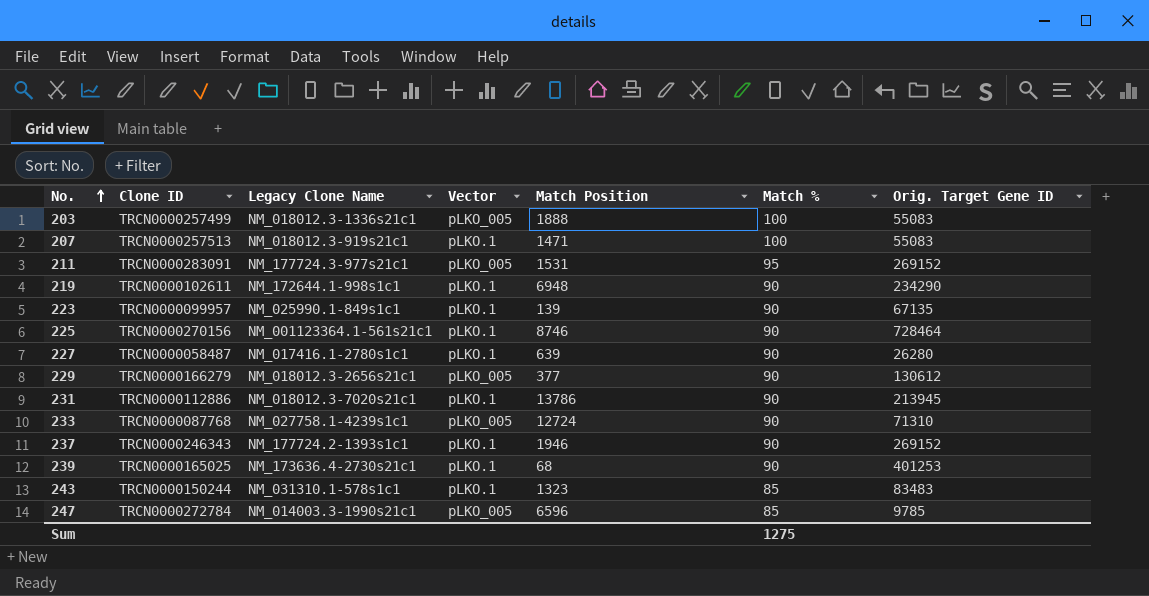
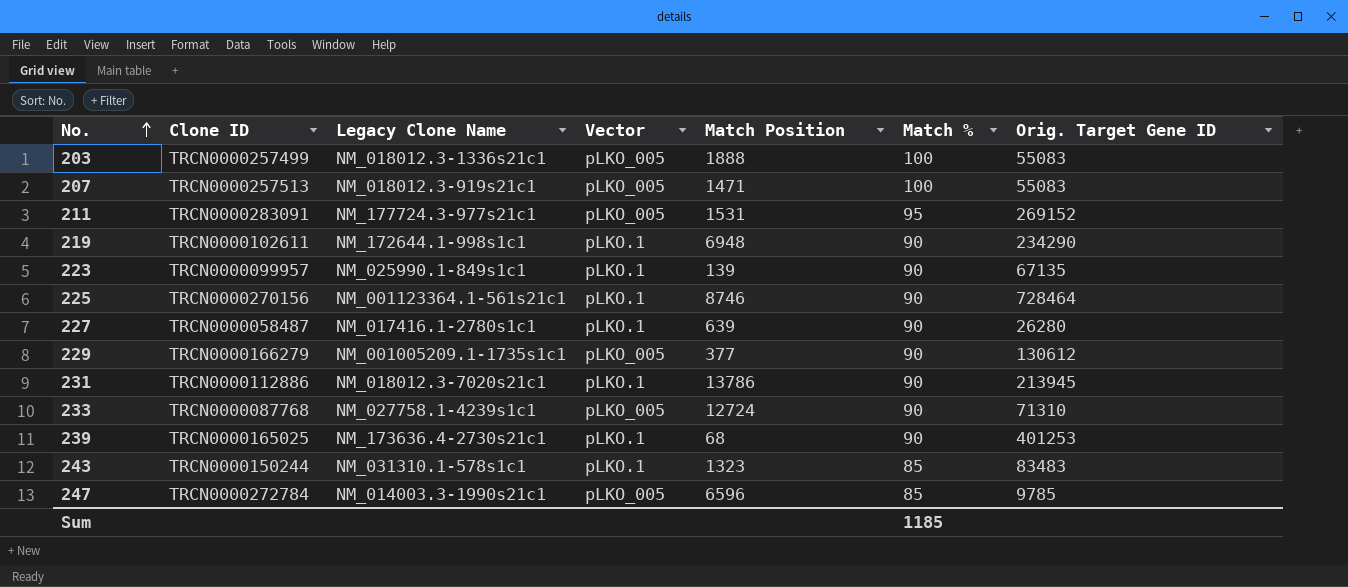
row 237: TRCN0000246343 | NM_177724.2-1393s1c1 | pLKO.1 | 1946 | 90 | 269152 -> none
207 | Vector: pLKO.1 -> pLKO_005
229 | Legacy Clone Name: NM_018012.3-2656s21c1 -> NM_001005209.1-1735s1c1
Sum | Match %: 1275 -> 1185

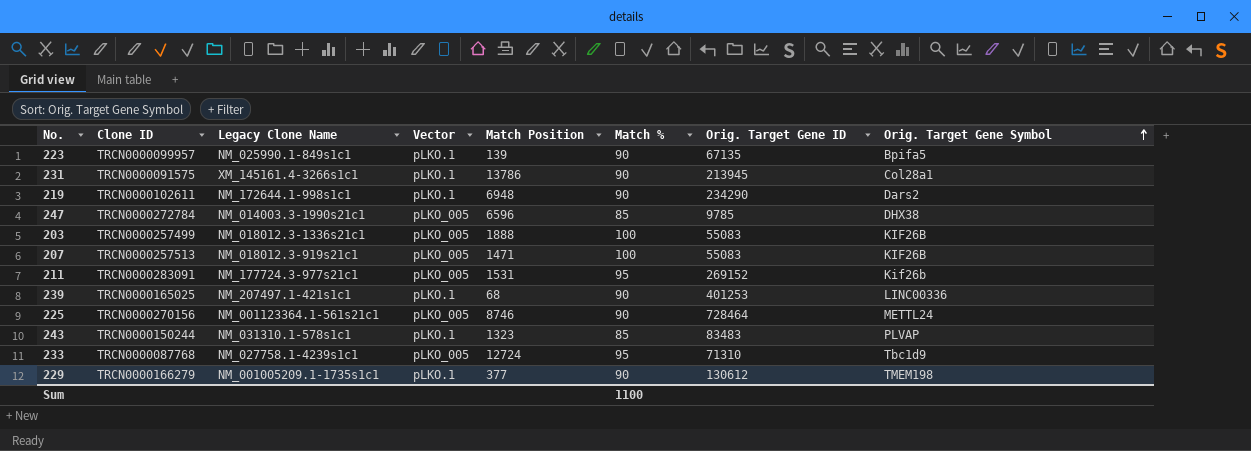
row order: No. ascending -> Orig. Target Gene Symbol ascending
column Orig. Target Gene Symbol | position: none -> 8
row 227: TRCN0000058487 | NM_017416.1-2780s1c1 | pLKO.1 | 639 | 90 | 26280 -> none
231 | Clone ID: TRCN0000112886 -> TRCN0000091575
231 | Legacy Clone Name: NM_018012.3-7020s21c1 -> XM_145161.4-3266s1c1
239 | Legacy Clone Name: NM_173636.4-2730s21c1 -> NM_207497.1-421s1c1
225 | Vector: pLKO.1 -> pLKO_005
233 | Match %: 90 -> 95
229 | Vector: pLKO_005 -> pLKO.1
Sum | Match %: 1185 -> 1100

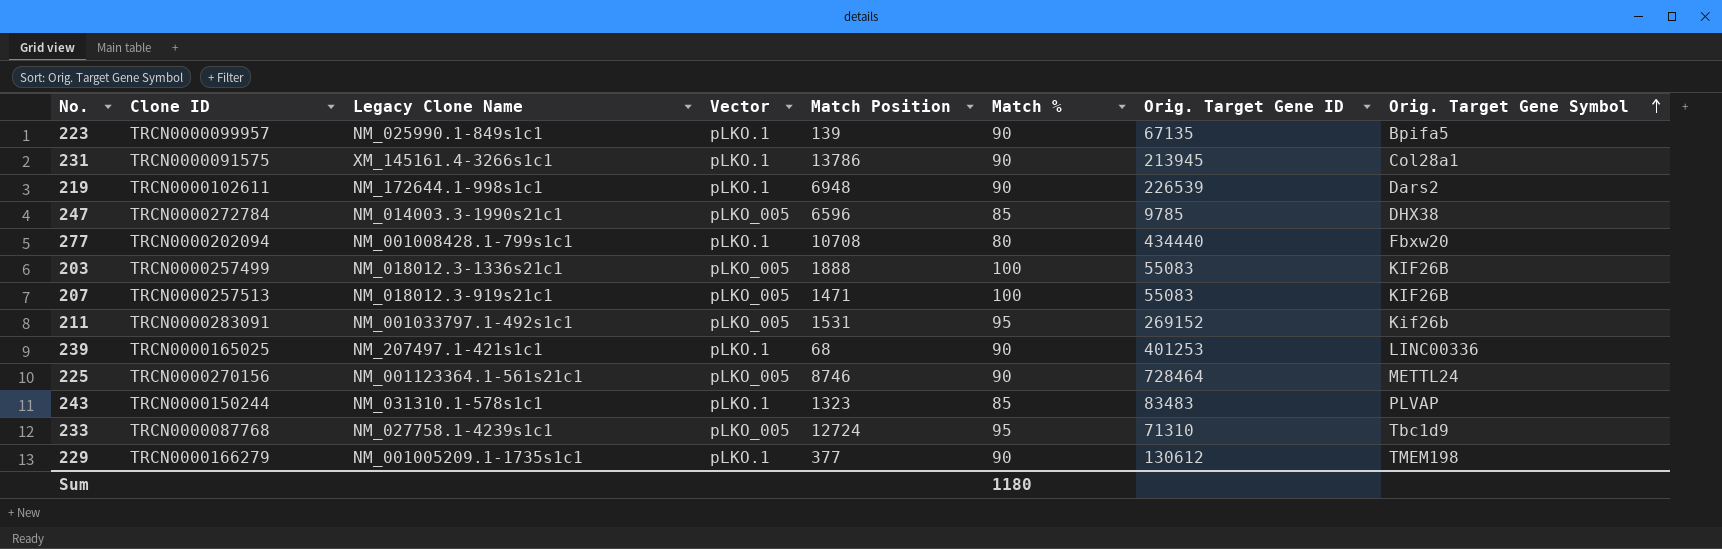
219 | Orig. Target Gene ID: 234290 -> 226539
row 277: none -> TRCN0000202094 | NM_001008428.1-799s1c1 | pLKO.1 | 10708 | 80 | 434440 | Fbxw20
211 | Legacy Clone Name: NM_177724.3-977s21c1 -> NM_001033797.1-492s1c1
Sum | Match %: 1100 -> 1180

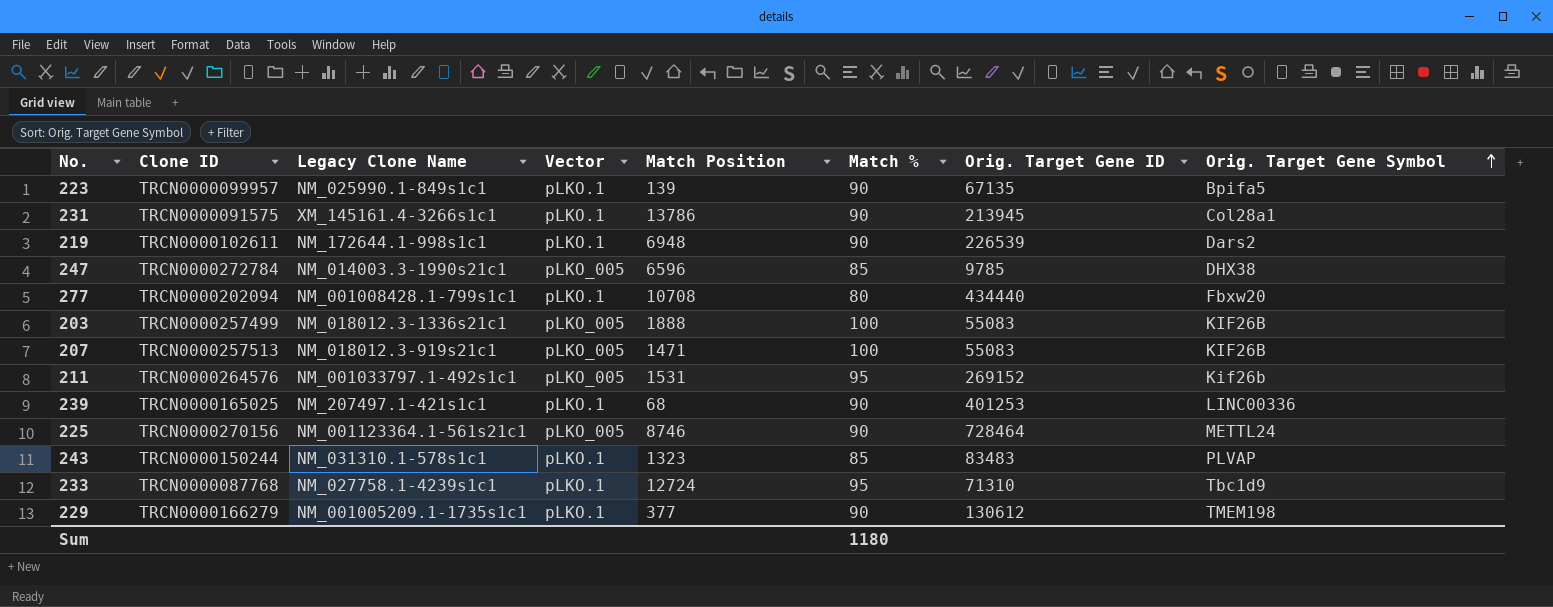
211 | Clone ID: TRCN0000283091 -> TRCN0000264576
233 | Vector: pLKO_005 -> pLKO.1

